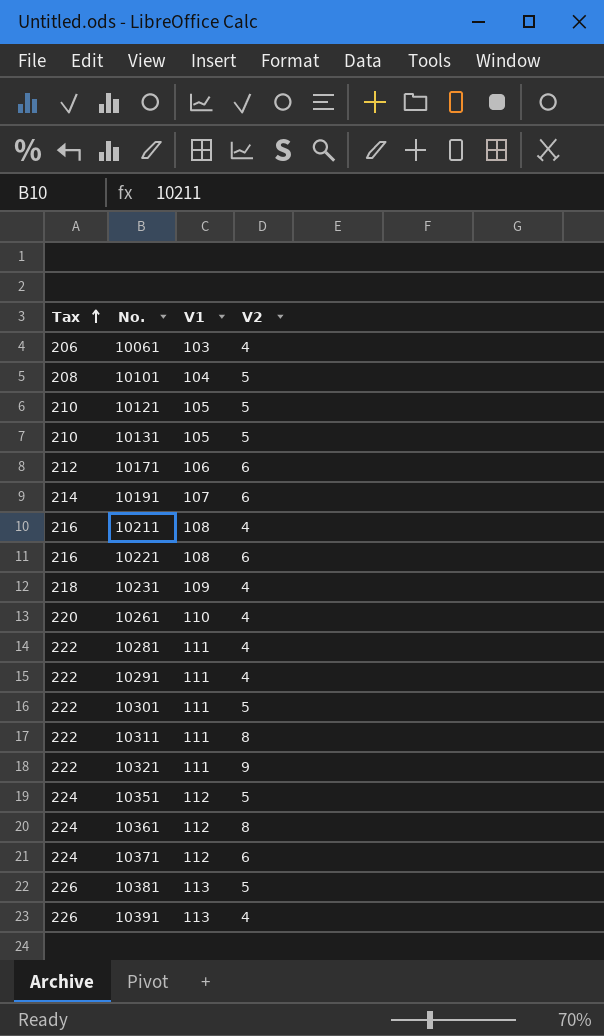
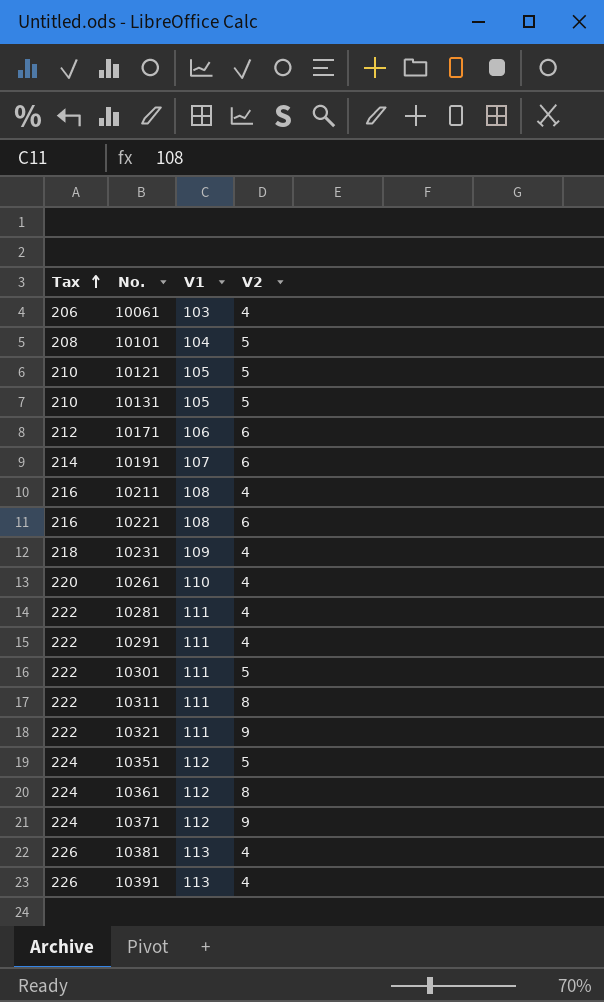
10371 | V2: 6 -> 9
10381 | V2: 5 -> 4

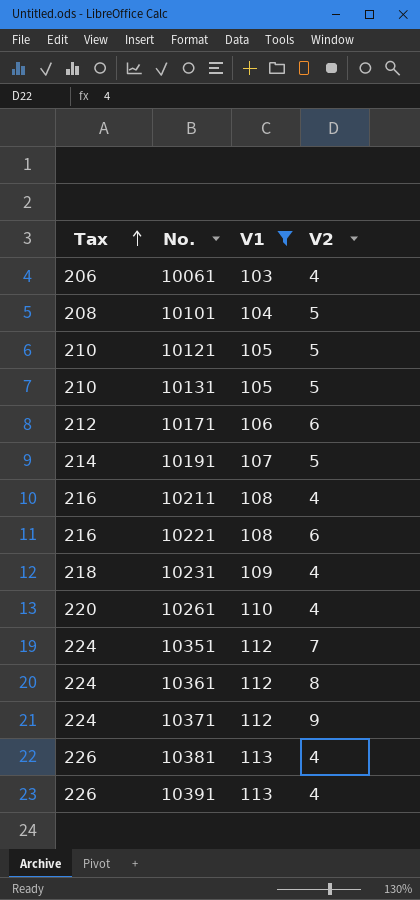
filter: none -> V1 != 111
10191 | V2: 6 -> 5
10351 | V2: 5 -> 7

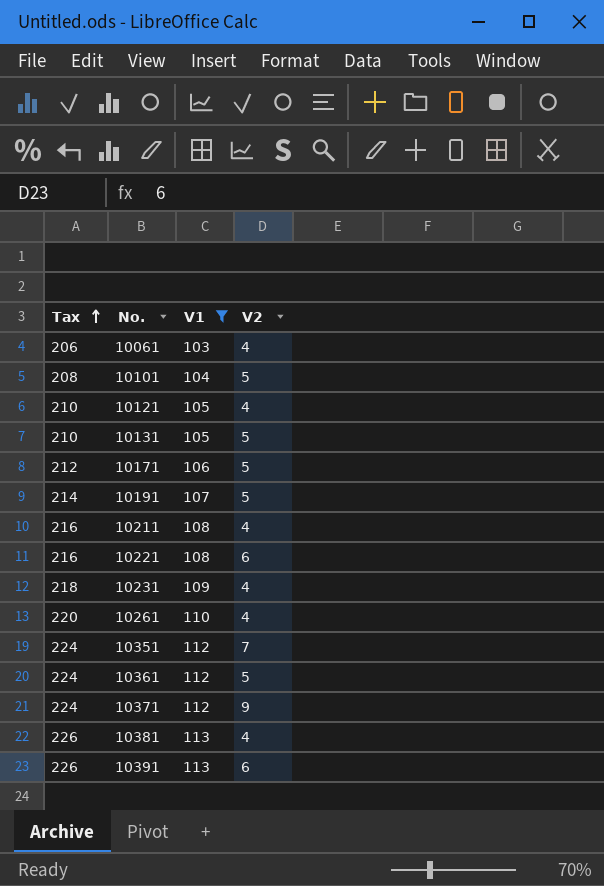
10121 | V2: 5 -> 4
10171 | V2: 6 -> 5
10361 | V2: 8 -> 5
10391 | V2: 4 -> 6

